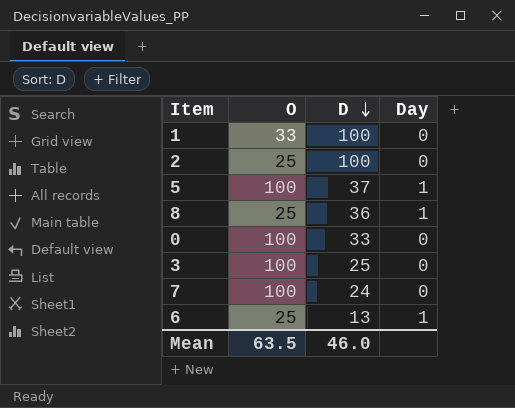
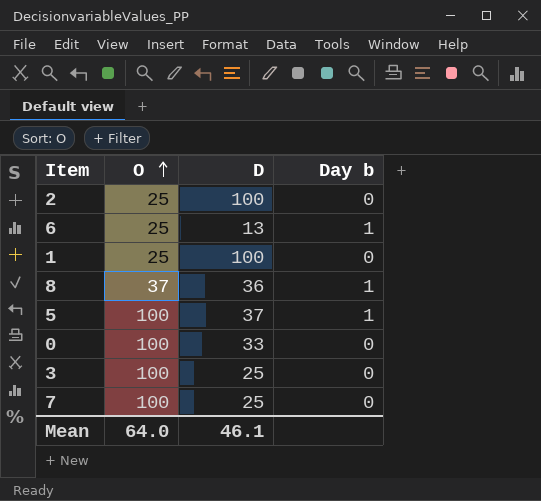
row order: D descending -> O ascending
column name: Day -> Day b
1 | O: 33 -> 25
8 | O: 25 -> 37
7 | D: 24 -> 25
Mean | O: 63.5 -> 64.0
Mean | D: 46.0 -> 46.1

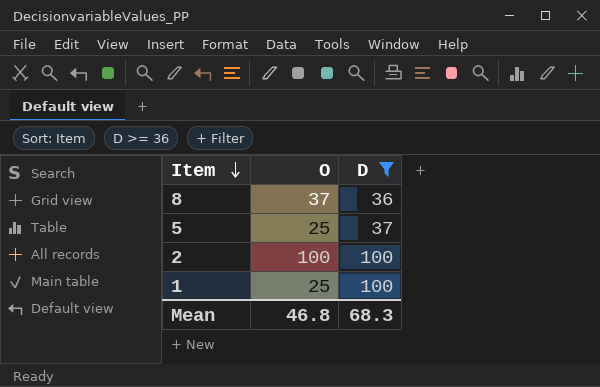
filter: none -> D >= 36
row order: O ascending -> Item descending
column Day b | position: 4 -> none
5 | O: 100 -> 25
2 | O: 25 -> 100
Mean | O: 64.0 -> 46.8
Mean | D: 46.1 -> 68.3

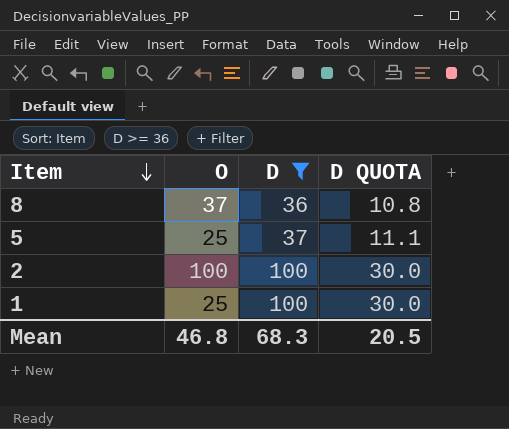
column D QUOTA | formula: none -> [D] * 0.3

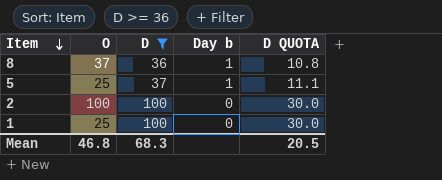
column Day b | position: none -> 4

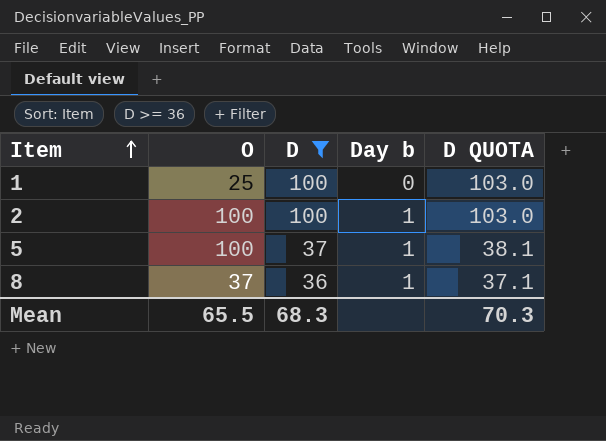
row order: Item descending -> Item ascending
column D QUOTA | formula: [D] * 0.3 -> [D] * 1.03
2 | Day b: 0 -> 1
5 | O: 25 -> 100
Mean | O: 46.8 -> 65.5
Mean | D QUOTA: 20.5 -> 70.3

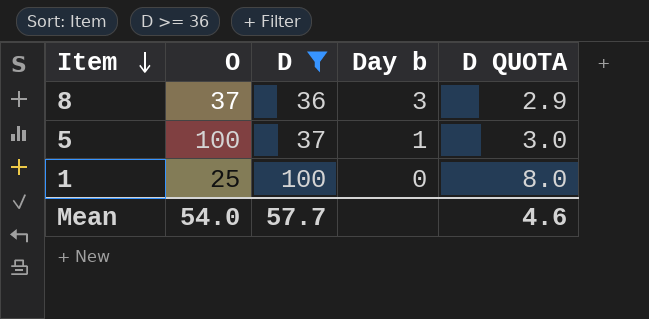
row order: Item ascending -> Item descending
column D QUOTA | formula: [D] * 1.03 -> [D] * 0.08
row 2: 100 | 100 | 1 | 103.0 -> none
8 | Day b: 1 -> 3
Mean | O: 65.5 -> 54.0
Mean | D: 68.3 -> 57.7
Mean | D QUOTA: 70.3 -> 4.6

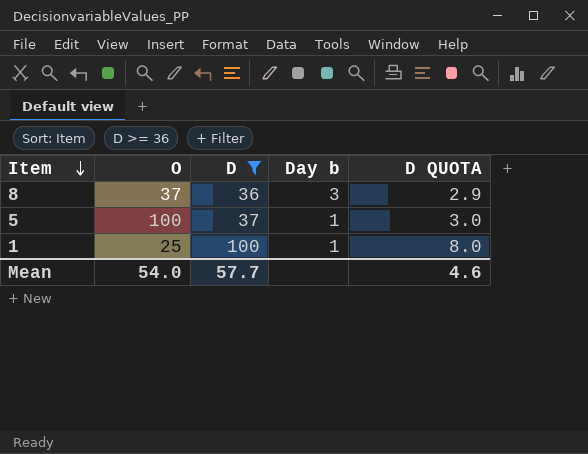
1 | Day b: 0 -> 1

